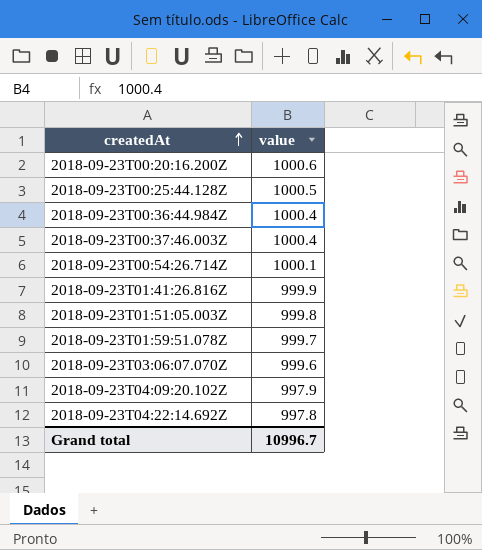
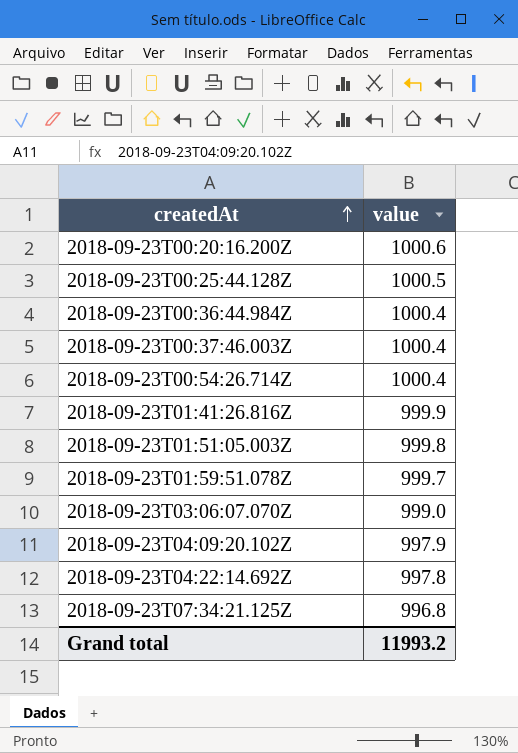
2018-09-23T00:54:26.714Z | value: 1000.1 -> 1000.4
2018-09-23T03:06:07.070Z | value: 999.6 -> 999.0
row 2018-09-23T07:34:21.125Z: none -> 996.8
Grand total | value: 10996.7 -> 11993.2

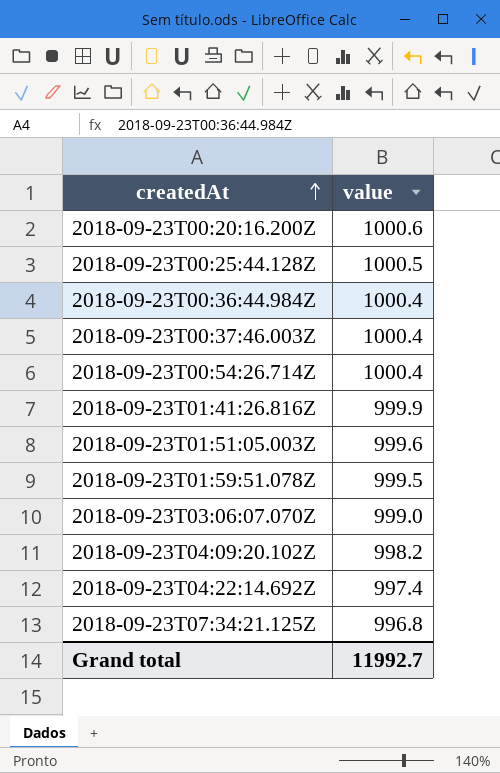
2018-09-23T01:51:05.003Z | value: 999.8 -> 999.6
2018-09-23T01:59:51.078Z | value: 999.7 -> 999.5
2018-09-23T04:09:20.102Z | value: 997.9 -> 998.2
2018-09-23T04:22:14.692Z | value: 997.8 -> 997.4
Grand total | value: 11993.2 -> 11992.7

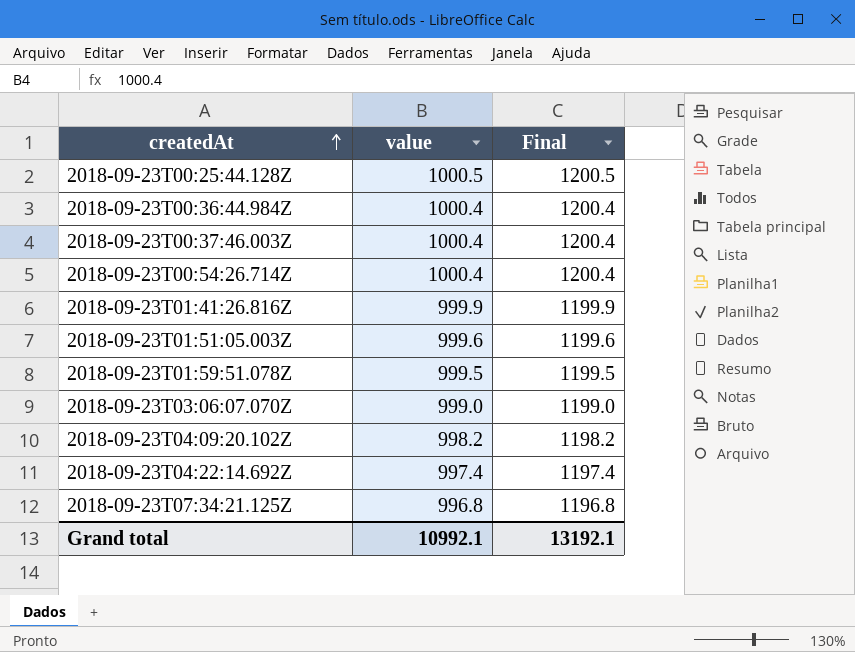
column Final | formula: none -> [value] + 200
row 2018-09-23T00:20:16.200Z: 1000.6 -> none
Grand total | value: 11992.7 -> 10992.1

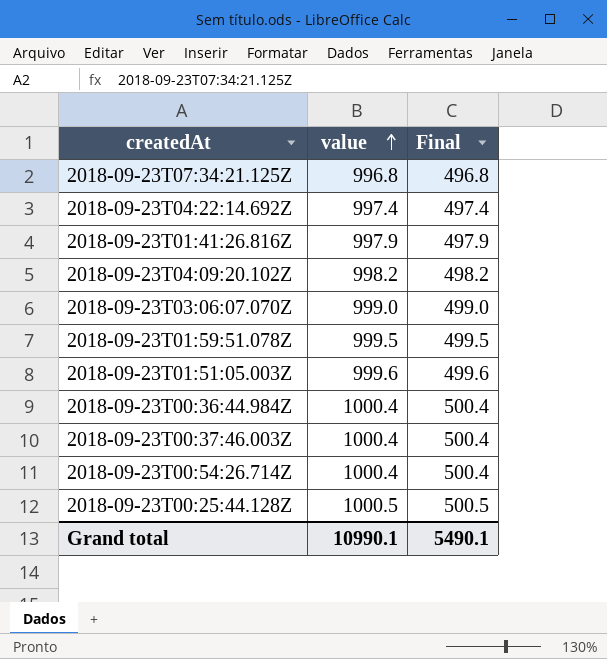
row order: createdAt ascending -> value ascending
column Final | formula: [value] + 200 -> [value] - 500
2018-09-23T01:41:26.816Z | value: 999.9 -> 997.9
Grand total | value: 10992.1 -> 10990.1
Grand total | Final: 13192.1 -> 5490.1

